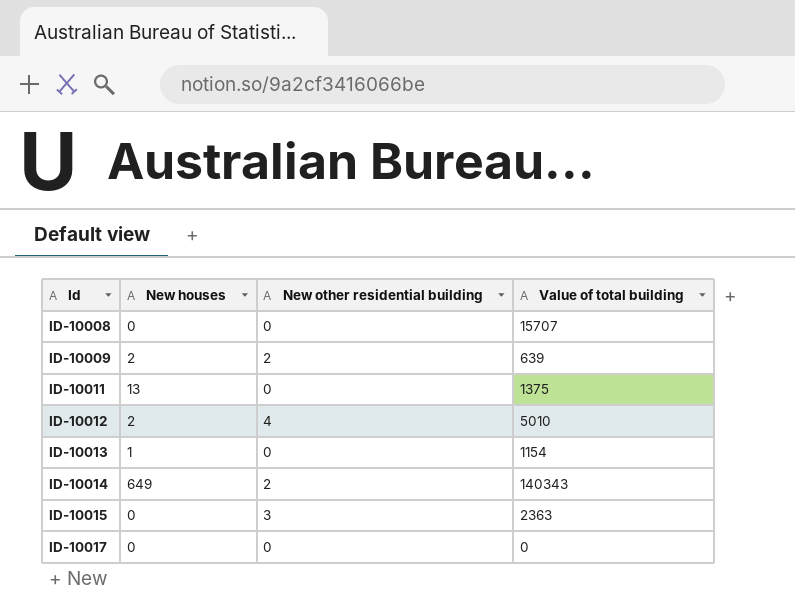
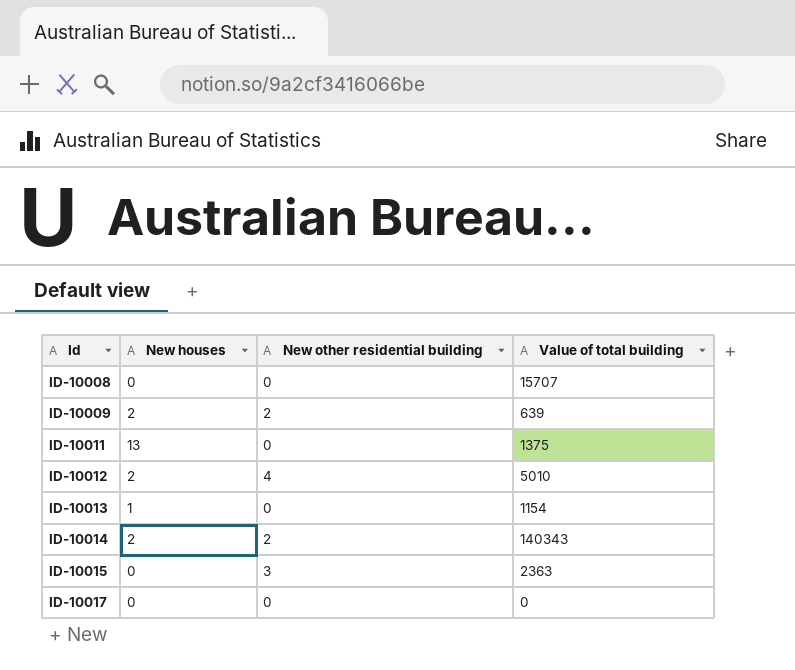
ID-10014 | New houses: 649 -> 2

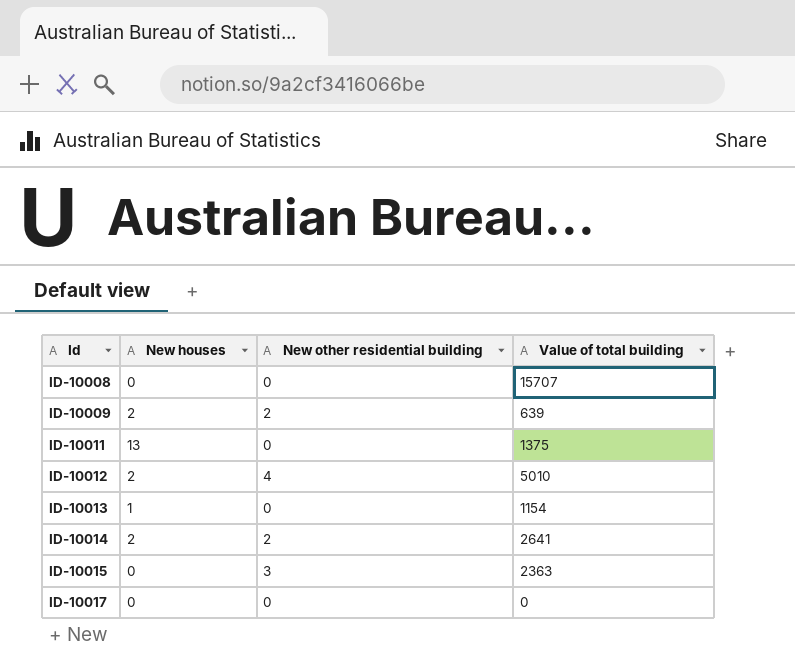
ID-10014 | Value of total building: 140343 -> 2641

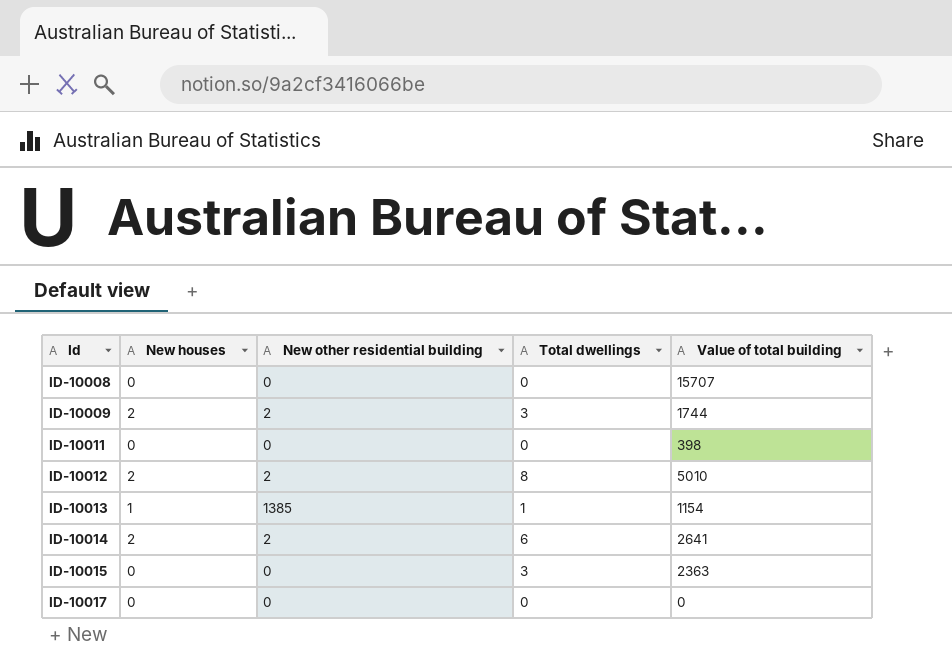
column Total dwellings | position: none -> 4
ID-10009 | Value of total building: 639 -> 1744
ID-10011 | New houses: 13 -> 0
ID-10011 | Value of total building: 1375 -> 398
ID-10012 | New other residential building: 4 -> 2
ID-10013 | New other residential building: 0 -> 1385
ID-10015 | New other residential building: 3 -> 0

